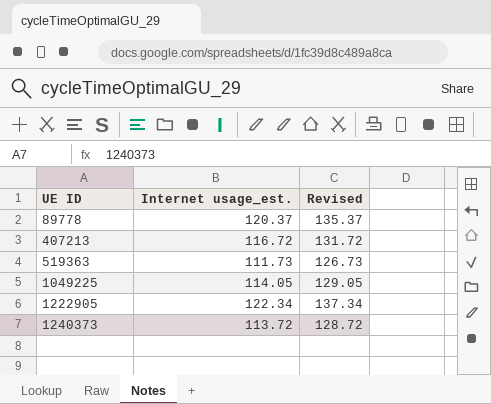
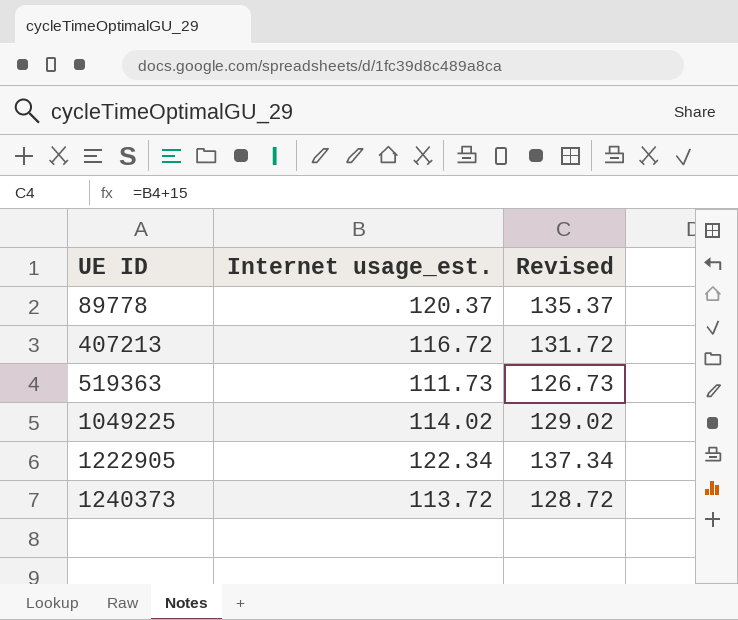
1049225 | Internet usage_est.: 114.05 -> 114.02
1049225 | Revised: 129.05 -> 129.02

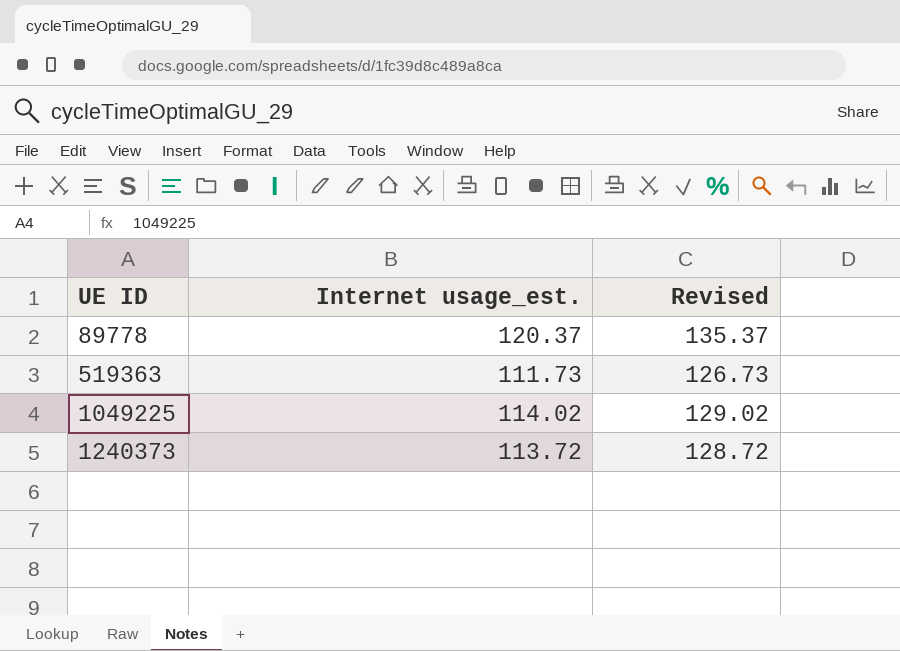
row 407213: 116.72 | 131.72 -> none
row 1222905: 122.34 | 137.34 -> none

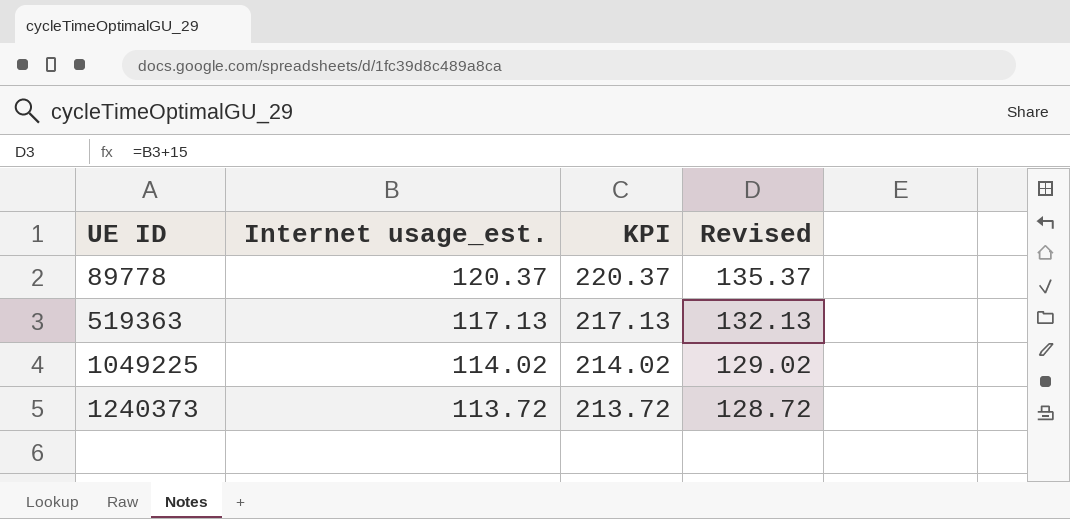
column KPI | formula: none -> [Internet usage_est.] + 100
519363 | Internet usage_est.: 111.73 -> 117.13
519363 | Revised: 126.73 -> 132.13

